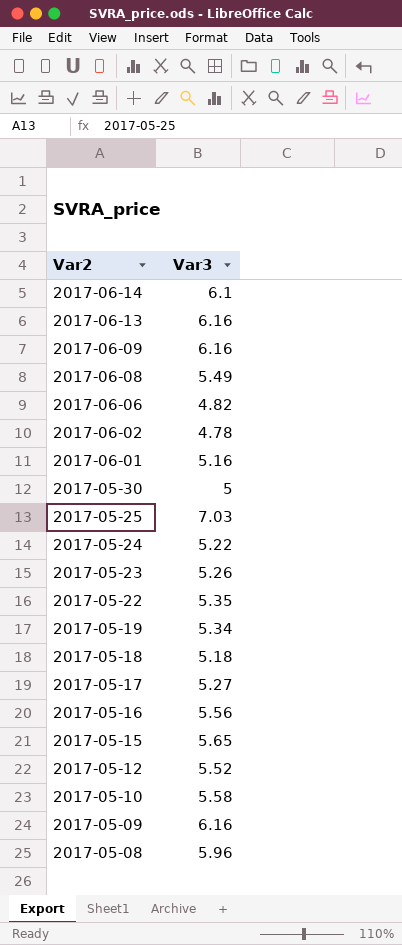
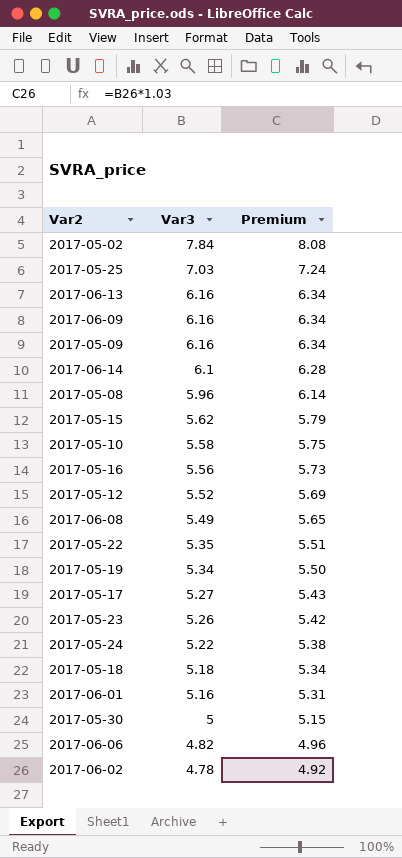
row order: Var2 descending -> Var3 descending
column Premium | formula: none -> [Var3] * 1.03
row 2017-05-02: none -> 7.84 | 8.08
2017-05-15 | Var3: 5.65 -> 5.62

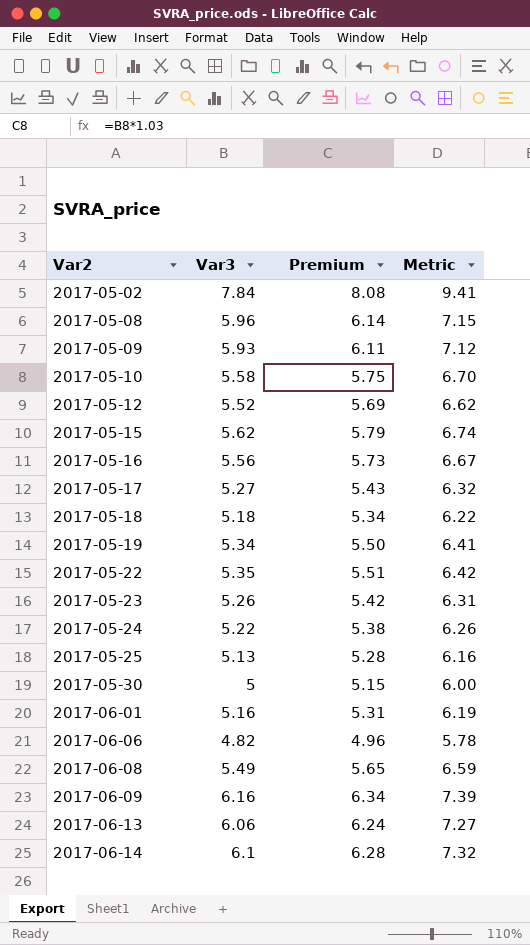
row order: Var3 descending -> Var2 ascending
column Metric | formula: none -> [Var3] * 1.2
row 2017-06-02: 4.78 | 4.92 -> none
2017-05-09 | Var3: 6.16 -> 5.93
2017-05-09 | Premium: 6.34 -> 6.11
2017-05-25 | Var3: 7.03 -> 5.13
2017-05-25 | Premium: 7.24 -> 5.28
2017-06-13 | Var3: 6.16 -> 6.06
2017-06-13 | Premium: 6.34 -> 6.24

